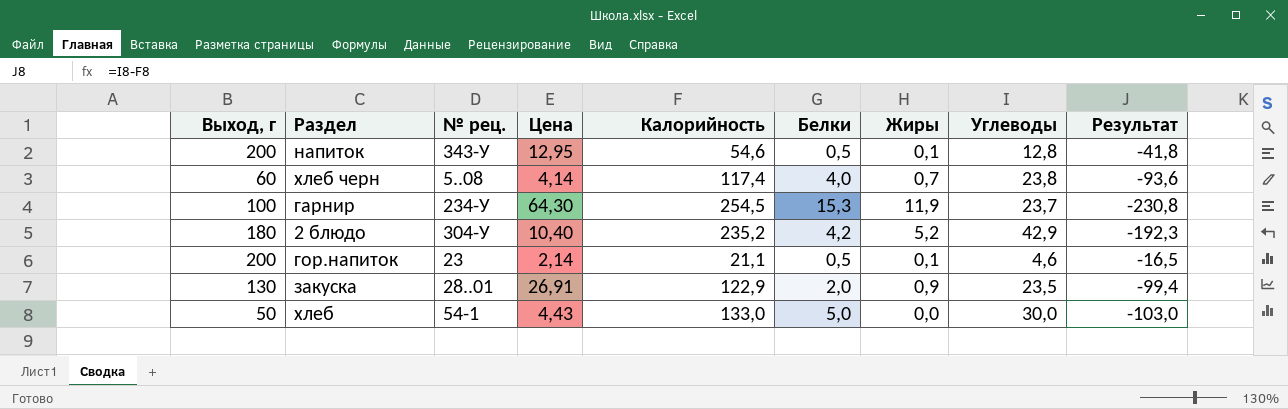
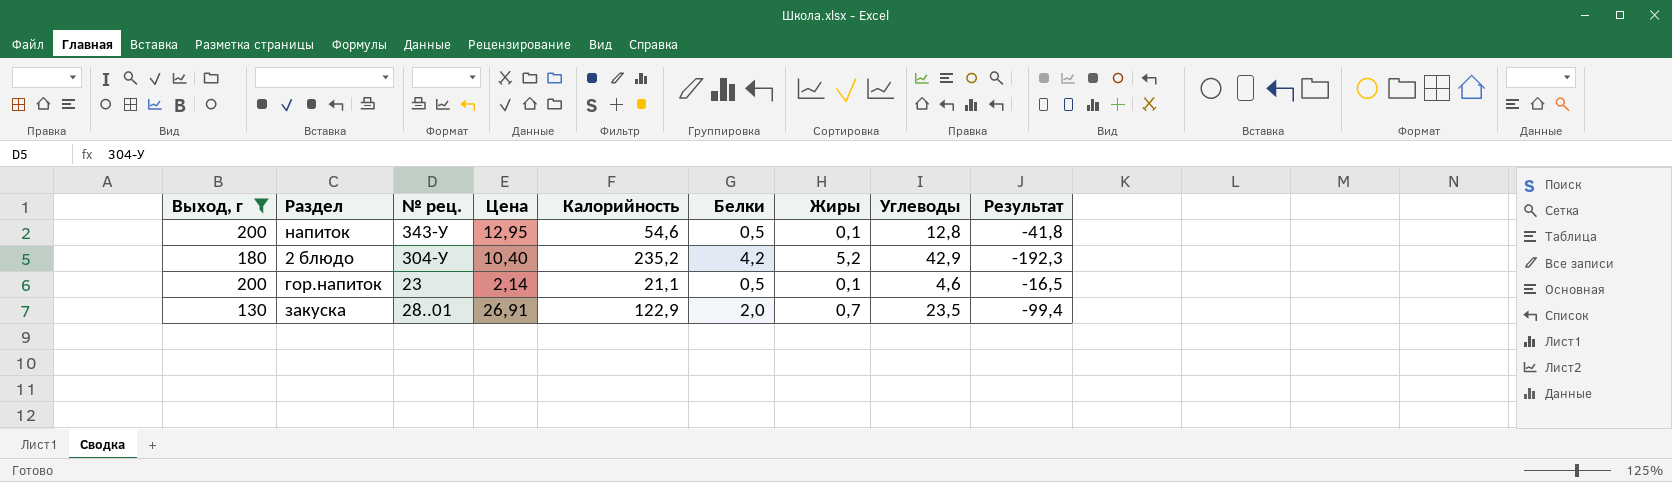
filter: none -> Выход, г >= 130
закуска | Жиры: 0,9 -> 0,7

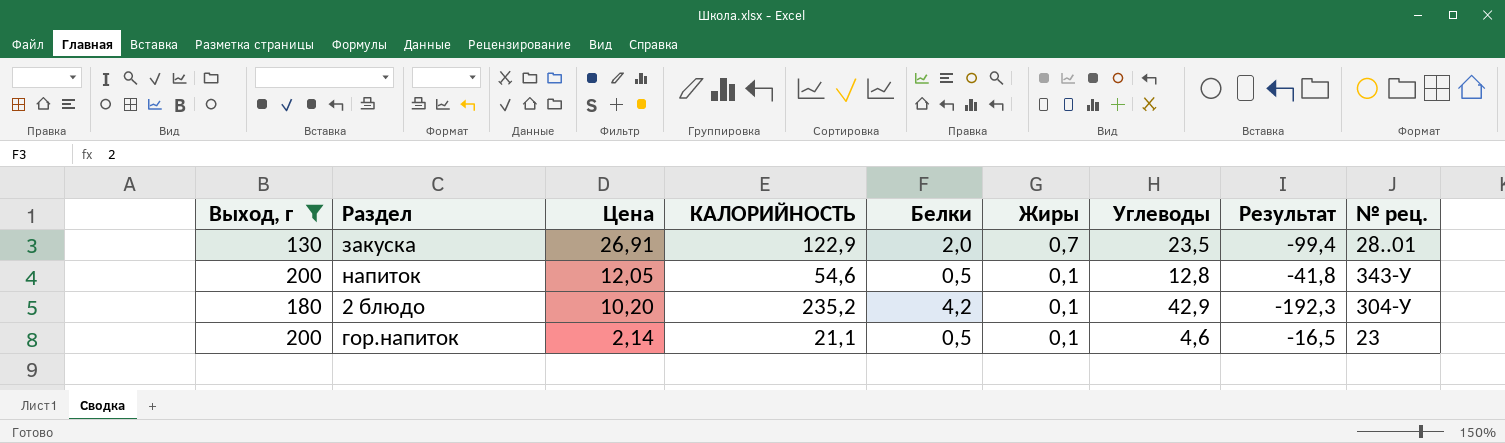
row order: none -> Цена descending
column name: Калорийность -> КАЛОРИЙНОСТЬ
column № рец. | position: 3 -> 9
напиток | Цена: 12,95 -> 12,05
2 блюдо | Цена: 10,40 -> 10,20
2 блюдо | Жиры: 5,2 -> 0,1

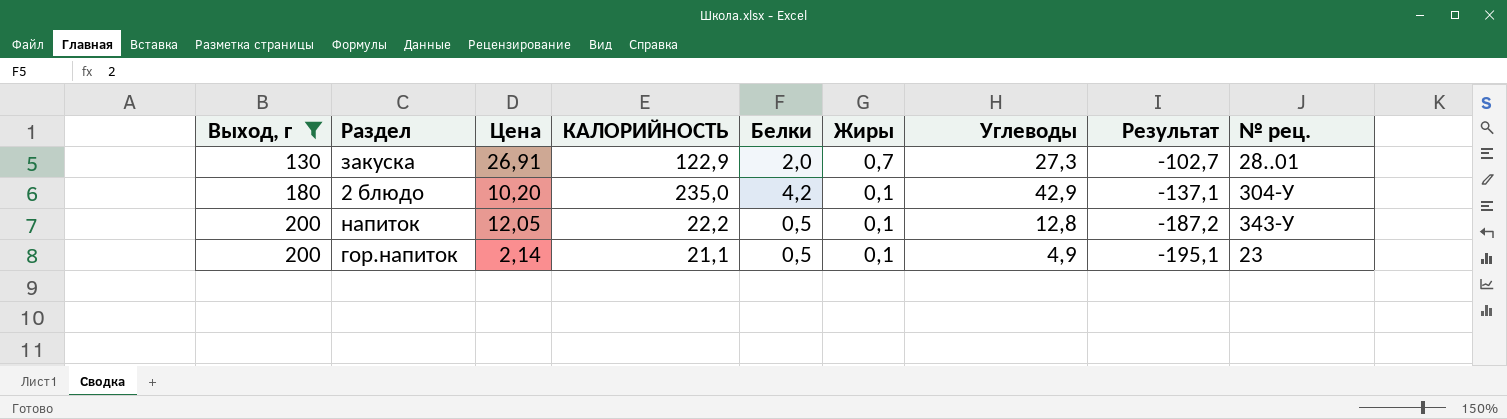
row order: Цена descending -> Выход, г ascending
column Результат | formula: [Углеводы] - [КАЛОРИЙНОСТЬ] -> [Углеводы] - [Выход, г]
закуска | Углеводы: 23,5 -> 27,3
2 блюдо | КАЛОРИЙНОСТЬ: 235,2 -> 235,0
напиток | КАЛОРИЙНОСТЬ: 54,6 -> 22,2
гор.напиток | Углеводы: 4,6 -> 4,9

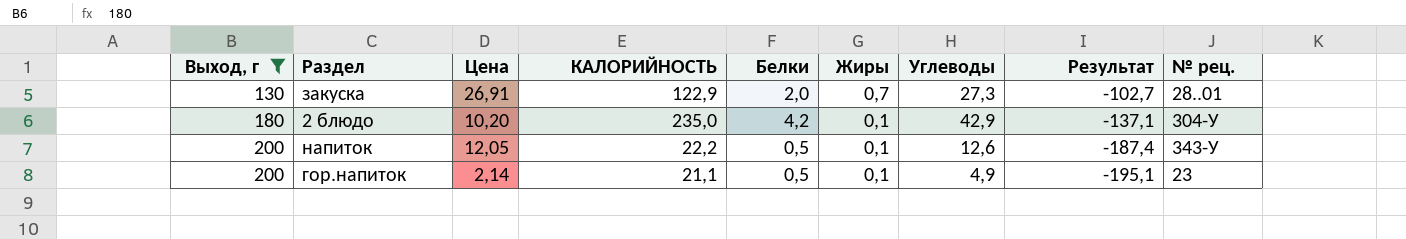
напиток | Углеводы: 12,8 -> 12,6
напиток | Результат: -187,2 -> -187,4

